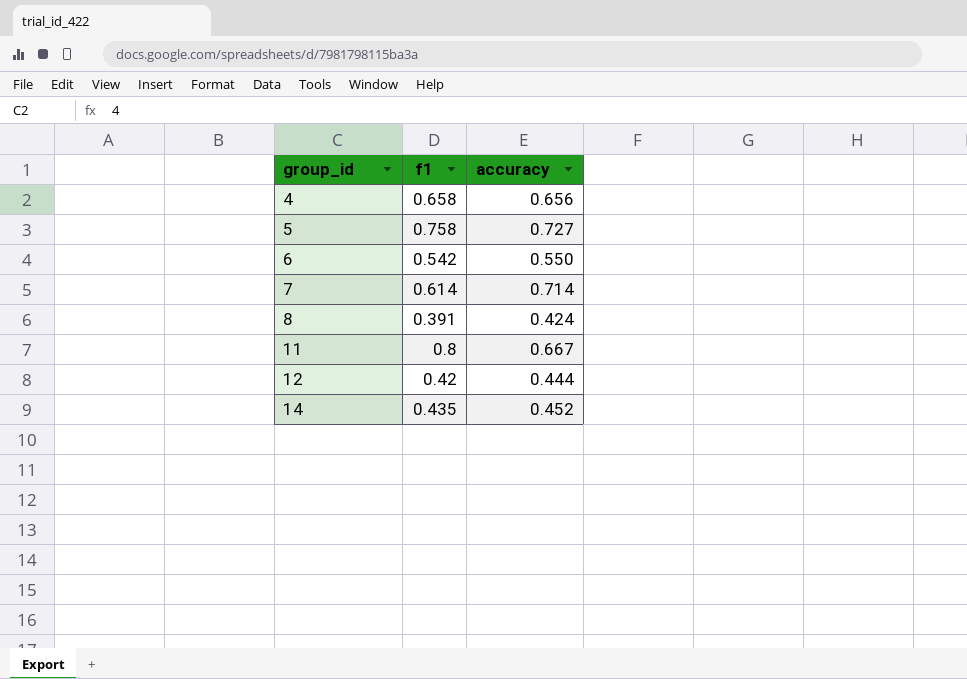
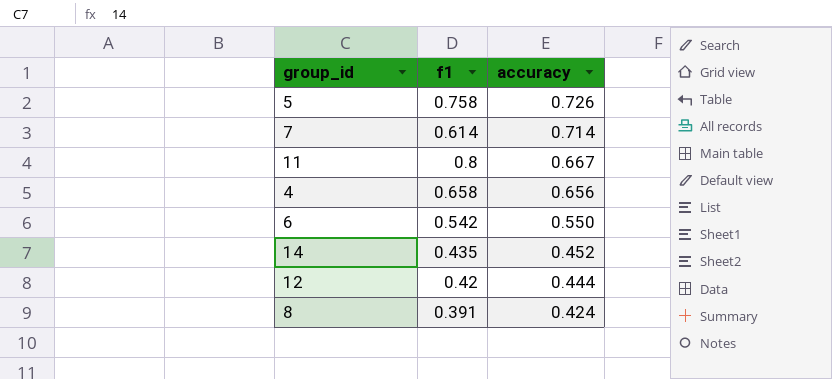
row order: group_id ascending -> accuracy descending
5 | accuracy: 0.727 -> 0.726

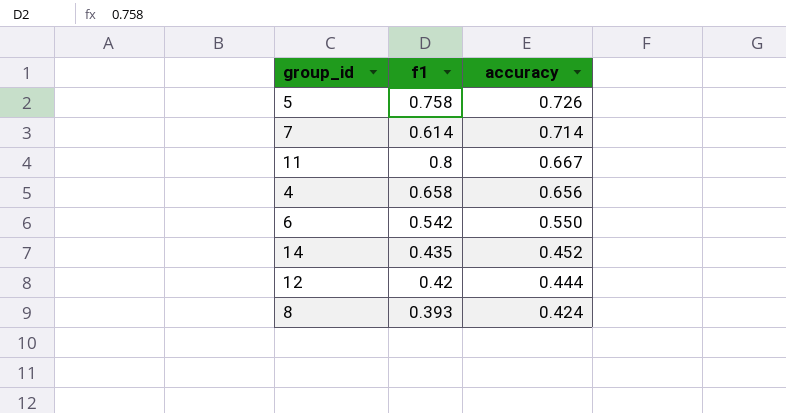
8 | f1: 0.391 -> 0.393

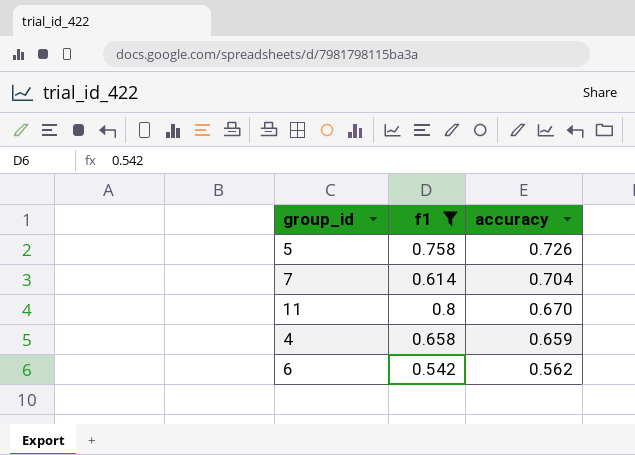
filter: none -> f1 >= 0.542
7 | accuracy: 0.714 -> 0.704
11 | accuracy: 0.667 -> 0.670
4 | accuracy: 0.656 -> 0.659
6 | accuracy: 0.550 -> 0.562

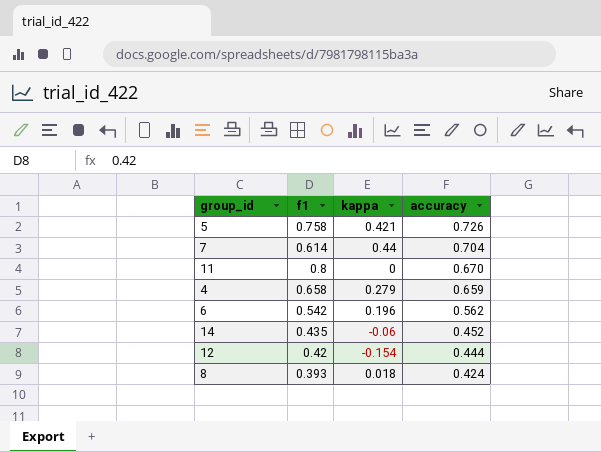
filter: f1 >= 0.542 -> none
column kappa | position: none -> 3

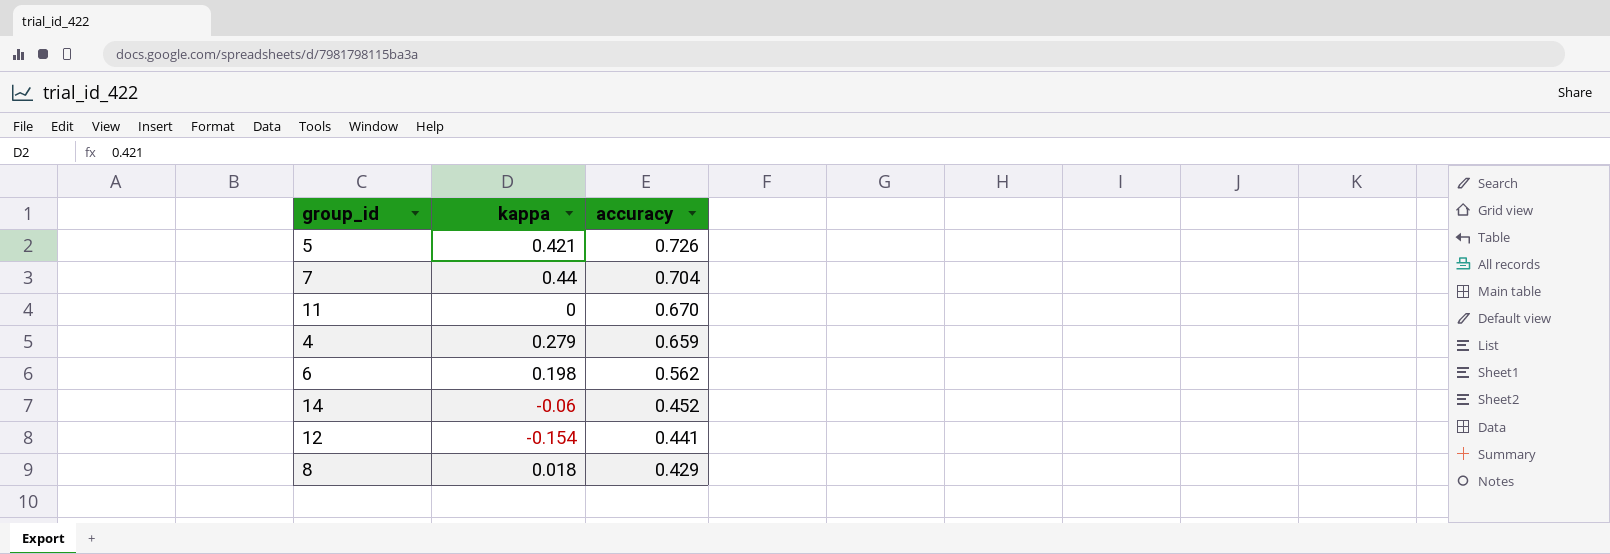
column f1 | position: 2 -> none
6 | kappa: 0.196 -> 0.198
12 | accuracy: 0.444 -> 0.441
8 | accuracy: 0.424 -> 0.429

